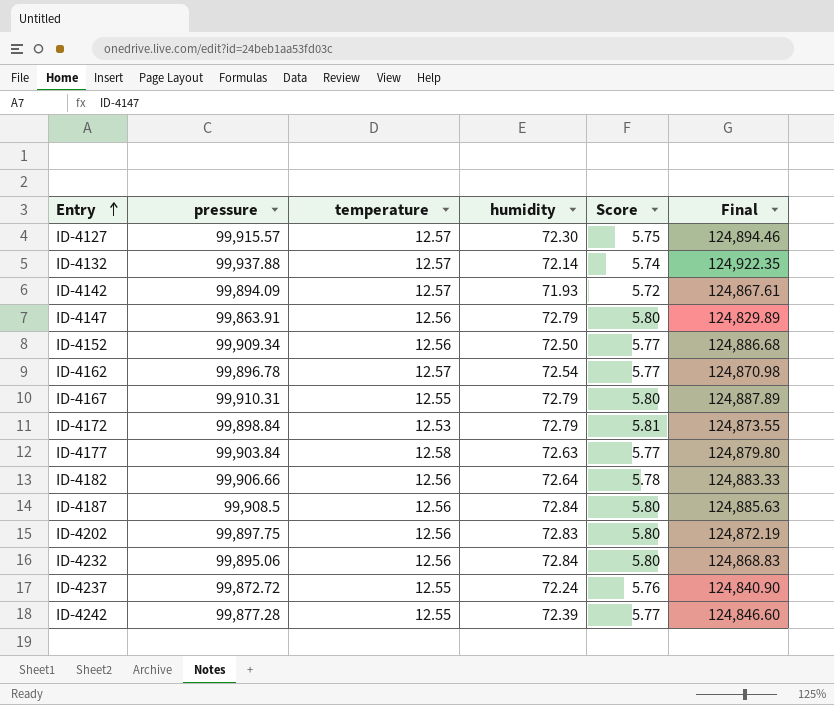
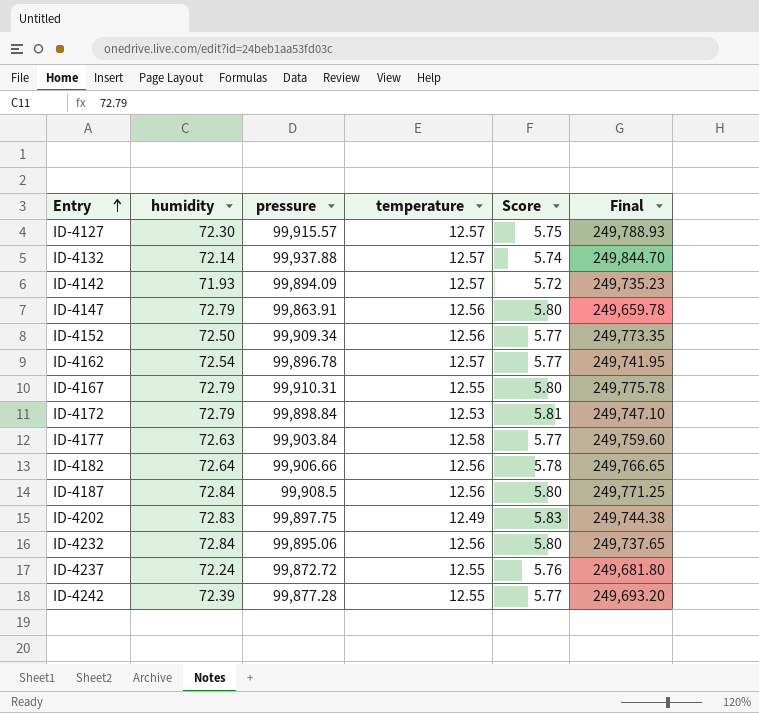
column humidity | position: 4 -> 2
column Final | formula: [pressure] * 1.25 -> [pressure] * 2.5
ID-4202 | temperature: 12.56 -> 12.49
ID-4202 | Score: 5.80 -> 5.83

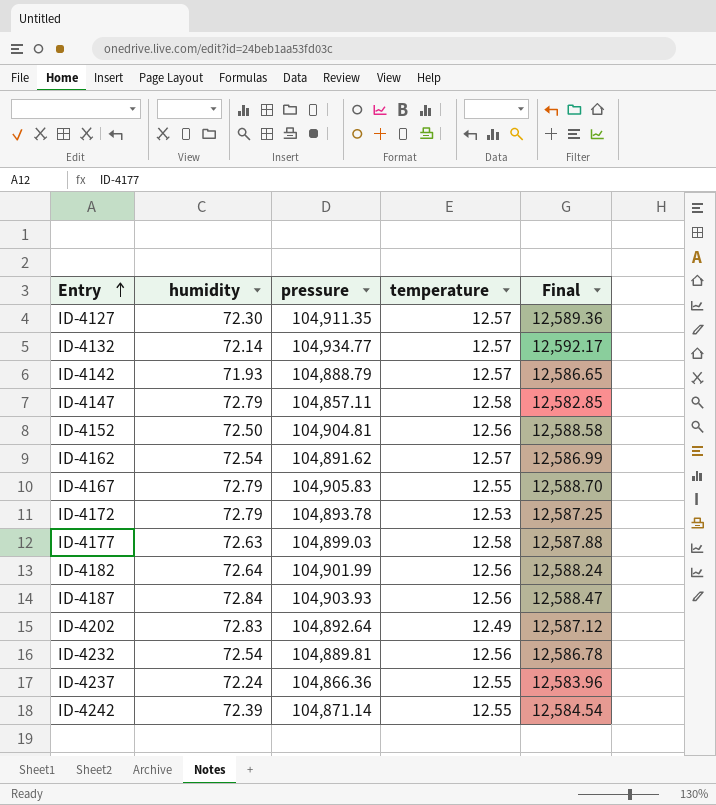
column Score | formula: [humidity] / [temperature] -> none
column Final | formula: [pressure] * 2.5 -> [pressure] * 0.12
ID-4127 | pressure: 99,915.57 -> 104,911.35
ID-4132 | pressure: 99,937.88 -> 104,934.77
ID-4142 | pressure: 99,894.09 -> 104,888.79
ID-4147 | pressure: 99,863.91 -> 104,857.11
ID-4147 | temperature: 12.56 -> 12.58
ID-4152 | pressure: 99,909.34 -> 104,904.81
ID-4162 | pressure: 99,896.78 -> 104,891.62
ID-4167 | pressure: 99,910.31 -> 104,905.83
ID-4172 | pressure: 99,898.84 -> 104,893.78
ID-4177 | pressure: 99,903.84 -> 104,899.03
ID-4182 | pressure: 99,906.66 -> 104,901.99
ID-4187 | pressure: 99,908.5 -> 104,903.93
ID-4202 | pressure: 99,897.75 -> 104,892.64
ID-4232 | humidity: 72.84 -> 72.54
ID-4232 | pressure: 99,895.06 -> 104,889.81
ID-4237 | pressure: 99,872.72 -> 104,866.36
ID-4242 | pressure: 99,877.28 -> 104,871.14

